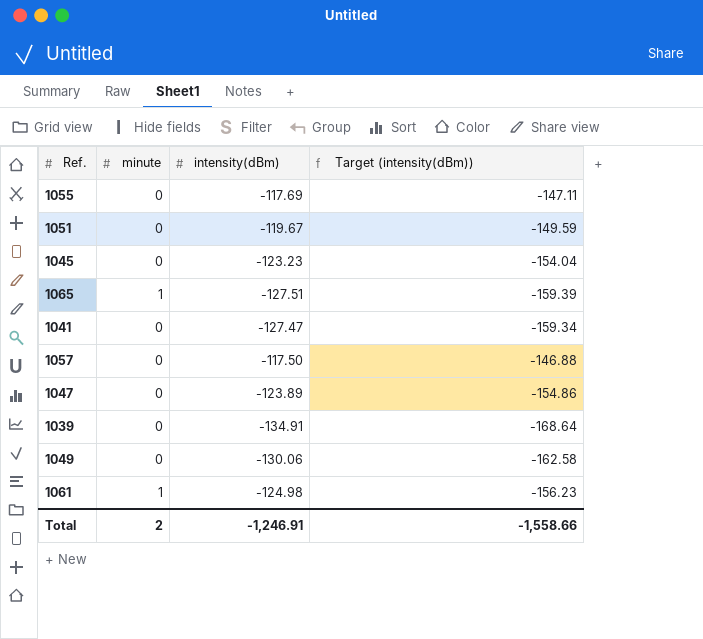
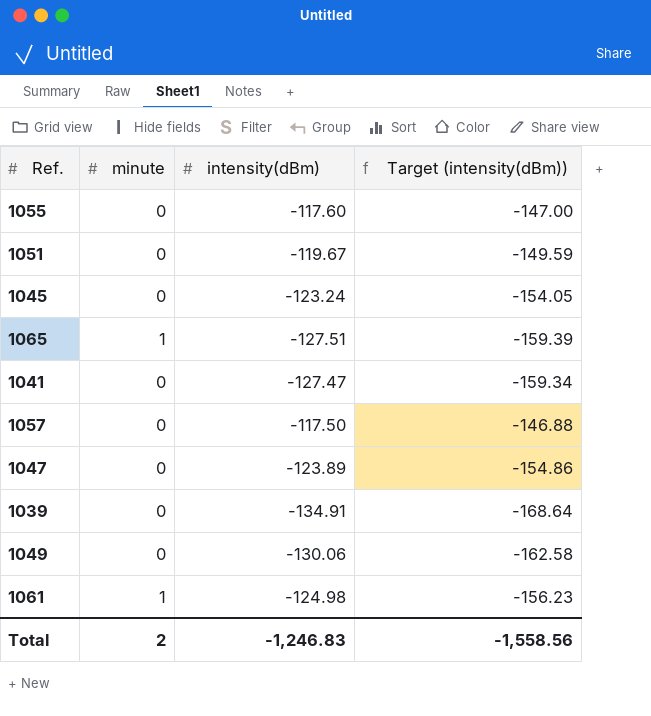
1055 | intensity(dBm): -117.69 -> -117.60
1055 | Target (intensity(dBm)): -147.11 -> -147.00
1045 | intensity(dBm): -123.23 -> -123.24
1045 | Target (intensity(dBm)): -154.04 -> -154.05
Total | intensity(dBm): -1,246.91 -> -1,246.83
Total | Target (intensity(dBm)): -1,558.66 -> -1,558.56

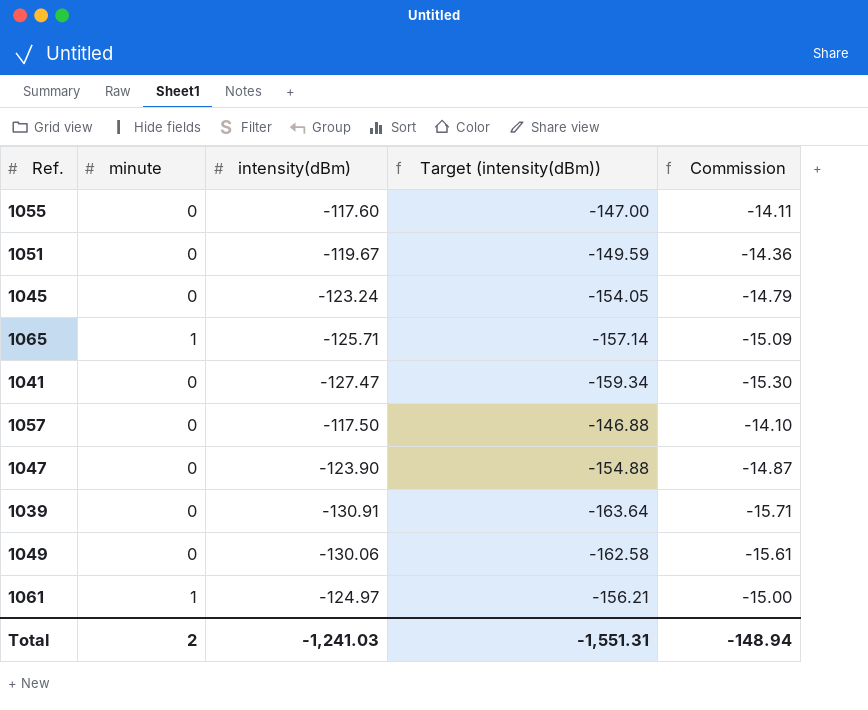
column Commission | formula: none -> [intensity(dBm)] * 0.12
1065 | intensity(dBm): -127.51 -> -125.71
1065 | Target (intensity(dBm)): -159.39 -> -157.14
1047 | intensity(dBm): -123.89 -> -123.90
1047 | Target (intensity(dBm)): -154.86 -> -154.88
1039 | intensity(dBm): -134.91 -> -130.91
1039 | Target (intensity(dBm)): -168.64 -> -163.64
1061 | intensity(dBm): -124.98 -> -124.97
1061 | Target (intensity(dBm)): -156.23 -> -156.21
Total | intensity(dBm): -1,246.83 -> -1,241.03
Total | Target (intensity(dBm)): -1,558.56 -> -1,551.31

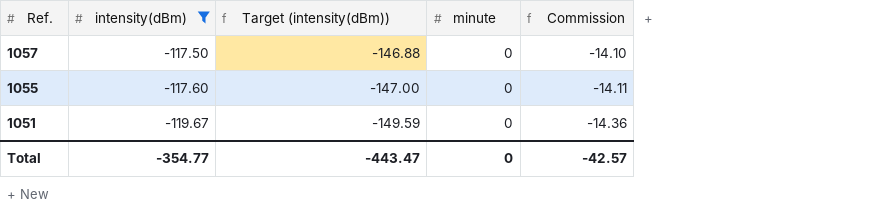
filter: none -> intensity(dBm) >= -119.67
row order: none -> Ref. descending
column minute | position: 2 -> 4
Total | intensity(dBm): -1,241.03 -> -354.77
Total | Target (intensity(dBm)): -1,551.31 -> -443.47
Total | minute: 2 -> 0
Total | Commission: -148.94 -> -42.57

